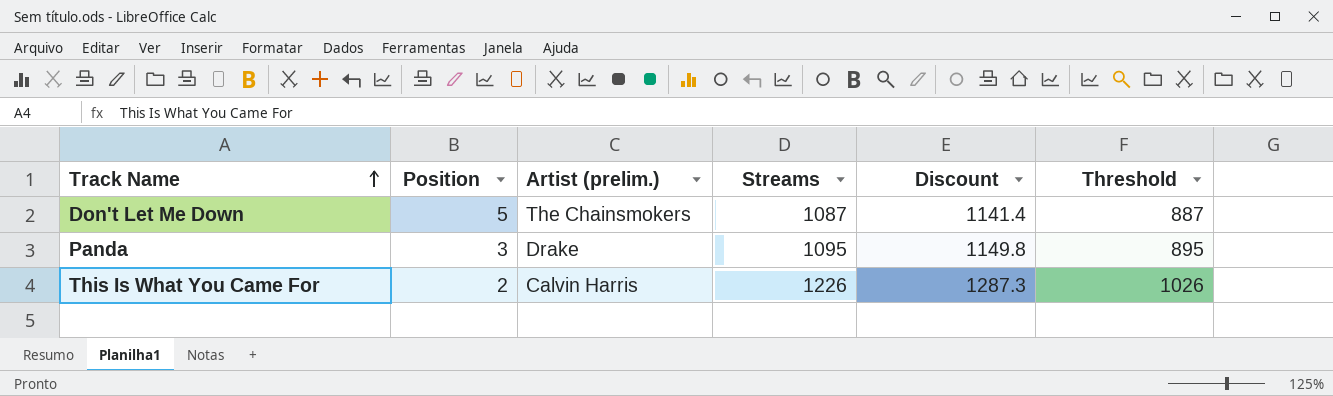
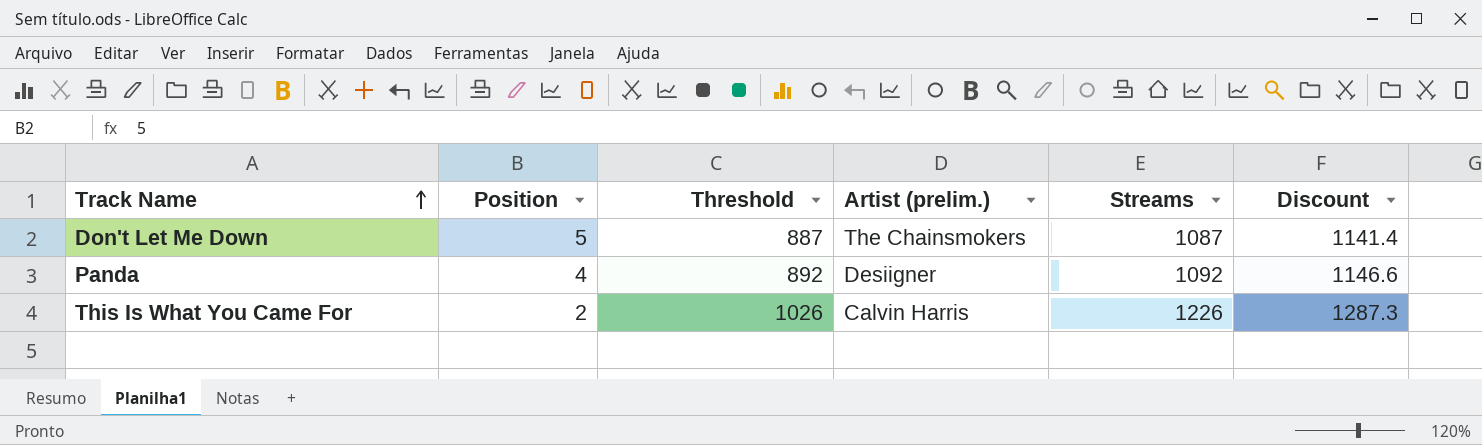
column Threshold | position: 6 -> 3
Panda | Position: 3 -> 4
Panda | Threshold: 895 -> 892
Panda | Artist (prelim.): Drake -> Desiigner
Panda | Streams: 1095 -> 1092
Panda | Discount: 1149.8 -> 1146.6

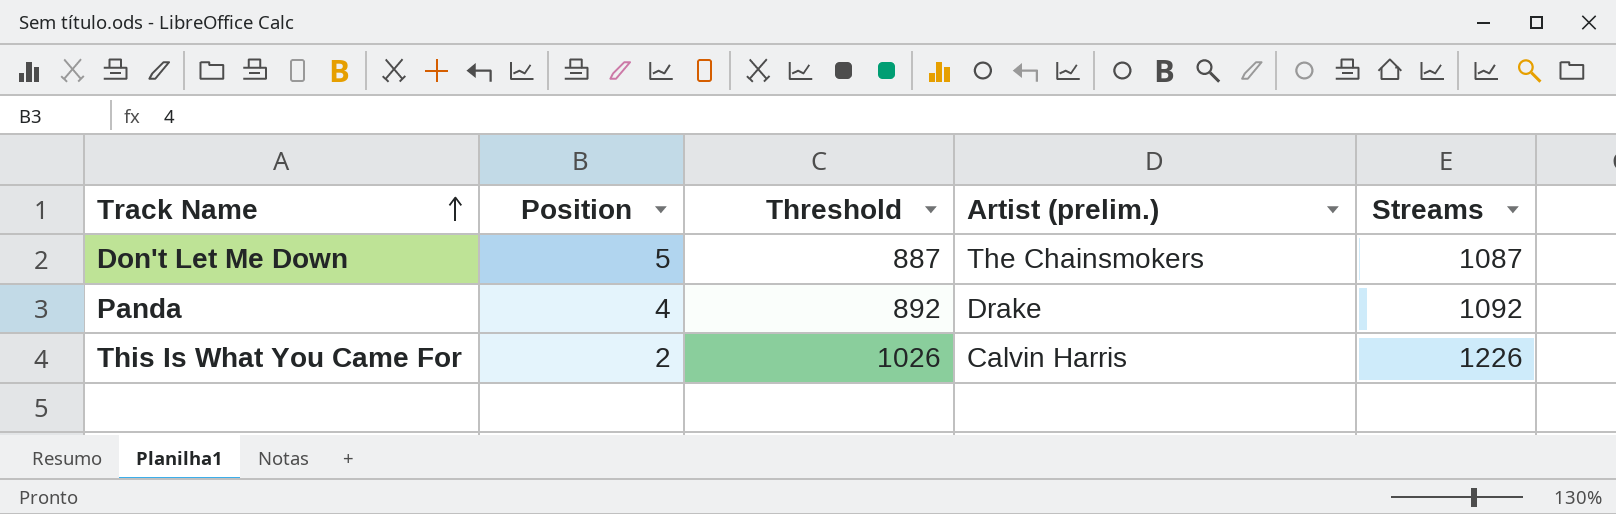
column Discount | formula: [Streams] * 1.05 -> none
Panda | Artist (prelim.): Desiigner -> Drake

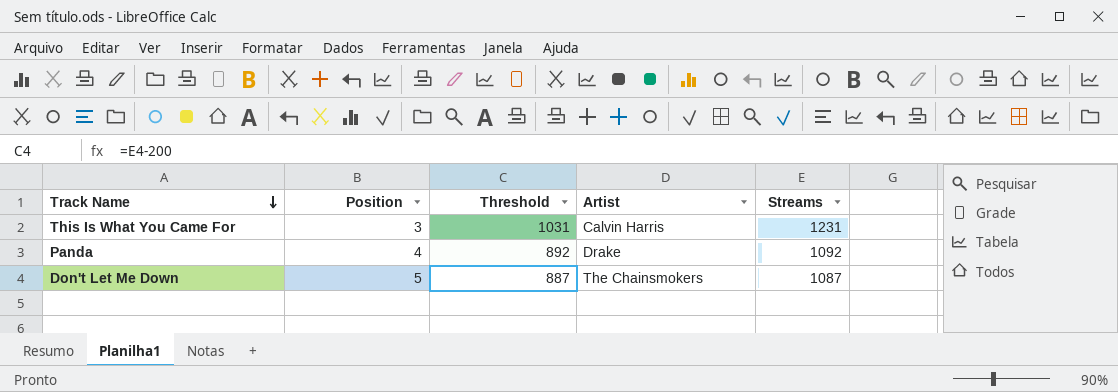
row order: Track Name ascending -> Track Name descending
column name: Artist (prelim.) -> Artist
This Is What You Came For | Position: 2 -> 3
This Is What You Came For | Threshold: 1026 -> 1031
This Is What You Came For | Streams: 1226 -> 1231

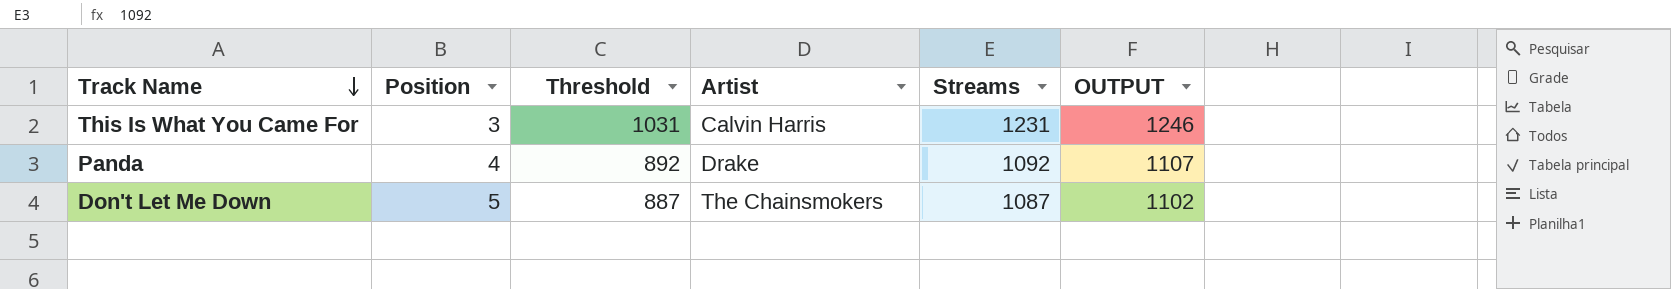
column OUTPUT | formula: none -> [Streams] + 15

